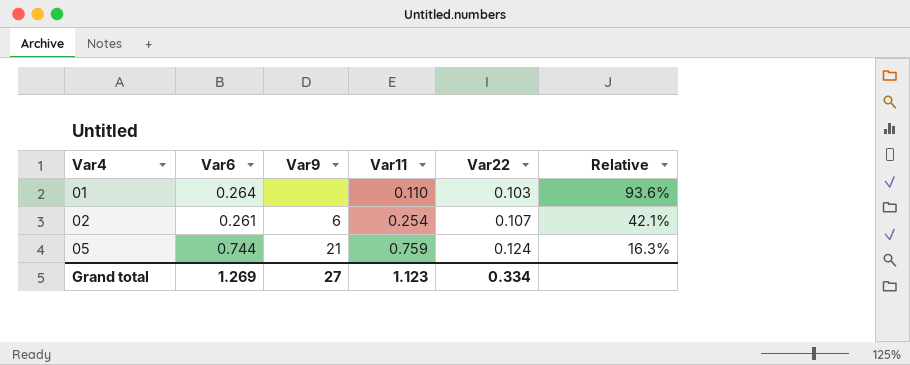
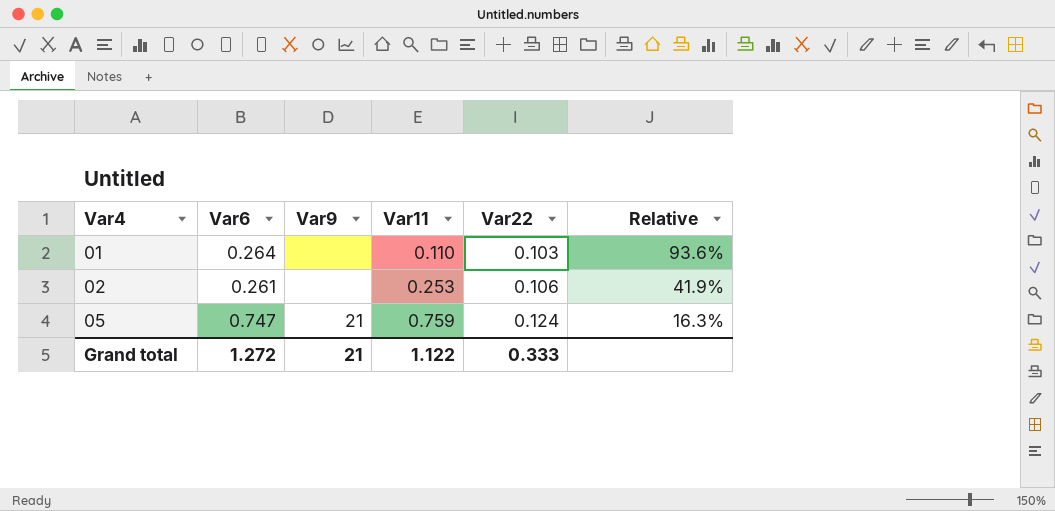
02 | Var9: 6 -> none
02 | Var11: 0.254 -> 0.253
02 | Var22: 0.107 -> 0.106
02 | Relative: 42.1% -> 41.9%
05 | Var6: 0.744 -> 0.747
Grand total | Var6: 1.269 -> 1.272
Grand total | Var9: 27 -> 21
Grand total | Var11: 1.123 -> 1.122
Grand total | Var22: 0.334 -> 0.333

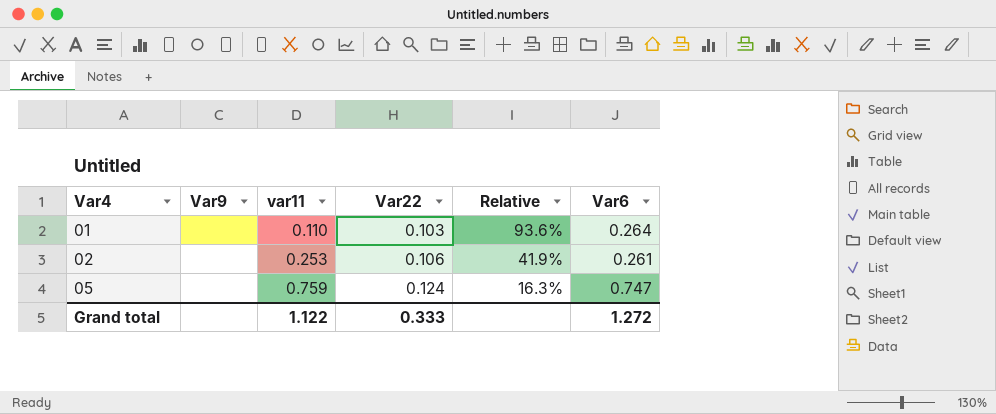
column name: Var11 -> var11
column Var6 | position: 2 -> 6
05 | Var9: 21 -> none
Grand total | Var9: 21 -> none

